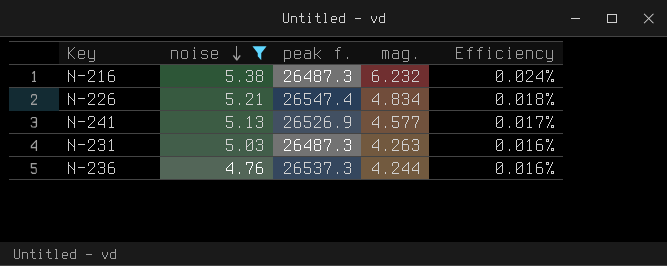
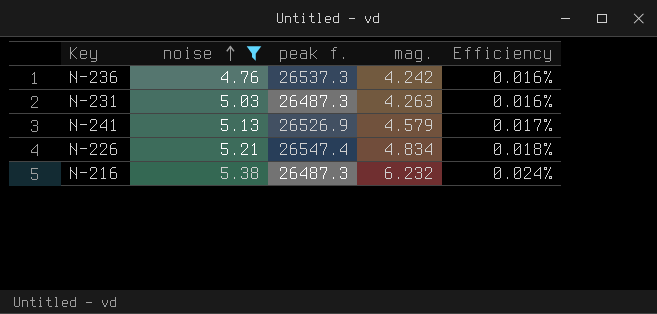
row order: noise descending -> noise ascending
N-236 | mag.: 4.244 -> 4.242
N-241 | mag.: 4.577 -> 4.579

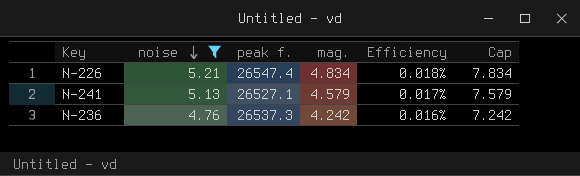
row order: noise ascending -> noise descending
column Cap | formula: none -> [mag.] + 3
row N-231: 5.03 | 26487.3 | 4.263 | 0.016% -> none
row N-216: 5.38 | 26487.3 | 6.232 | 0.024% -> none
N-241 | peak f.: 26526.9 -> 26527.1

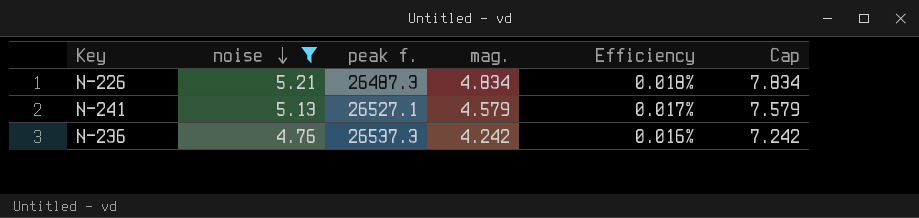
N-226 | peak f.: 26547.4 -> 26487.3

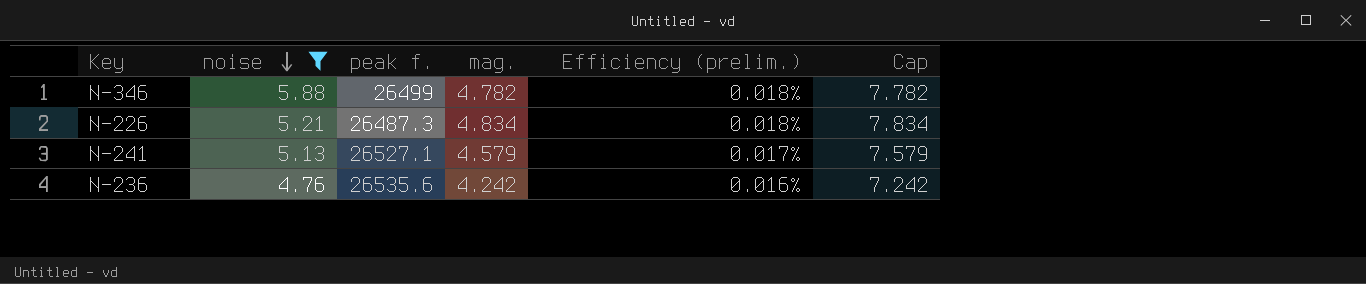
column name: Efficiency -> Efficiency (prelim.)
row N-346: none -> 5.88 | 26499 | 4.782 | 0.018% | 7.782
N-236 | peak f.: 26537.3 -> 26535.6

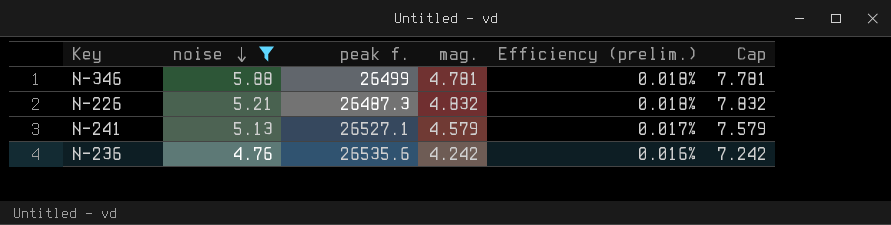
N-346 | mag.: 4.782 -> 4.781
N-346 | Cap: 7.782 -> 7.781
N-226 | mag.: 4.834 -> 4.832
N-226 | Cap: 7.834 -> 7.832

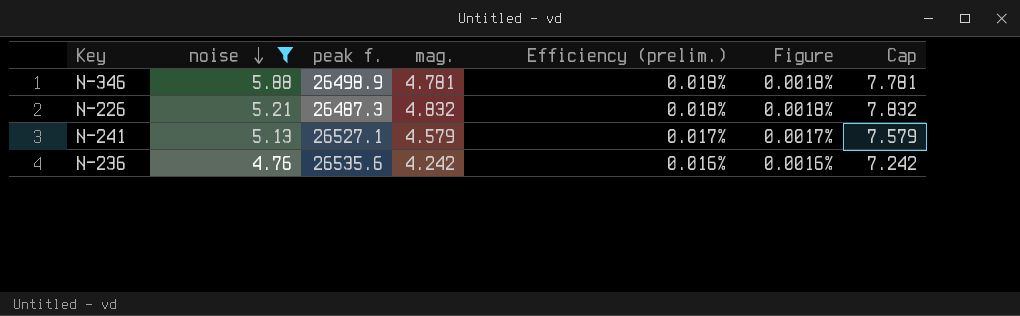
column Figure | formula: none -> [Efficiency (prelim.)] * 0.1
N-346 | peak f.: 26499 -> 26498.9

